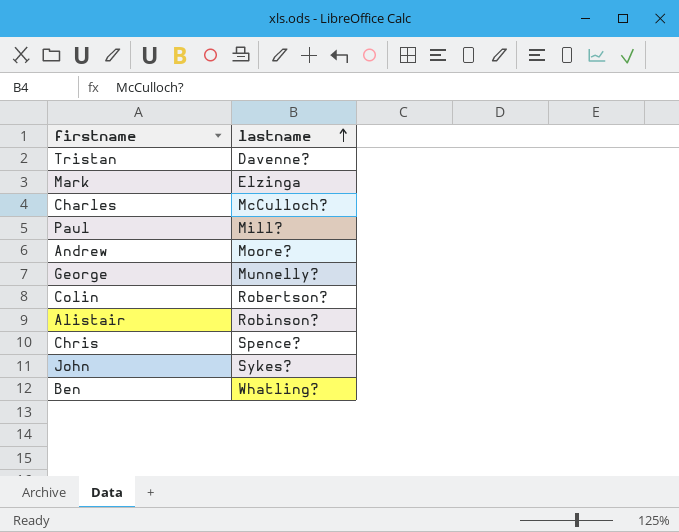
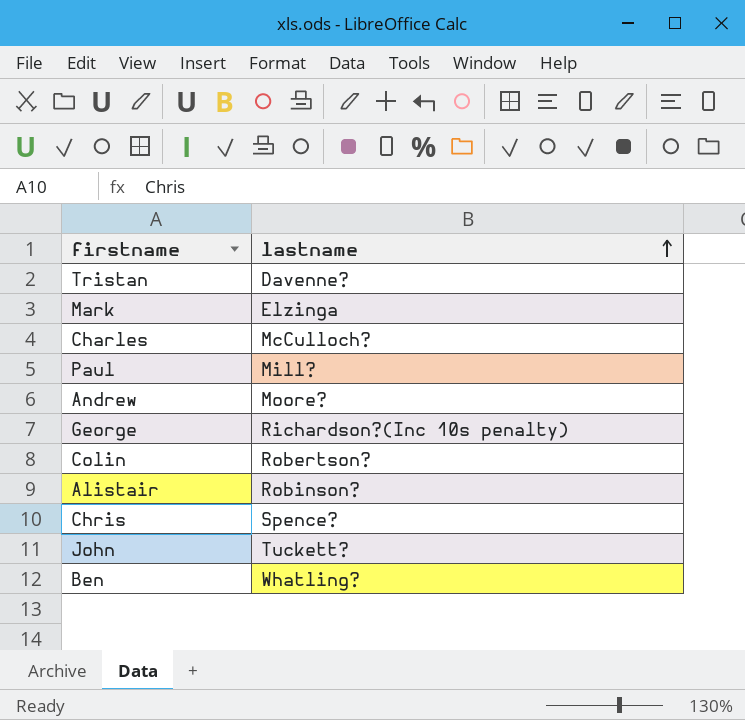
George | lastname: Munnelly? -> Richardson?(Inc 10s penalty)
John | lastname: Sykes? -> Tuckett?

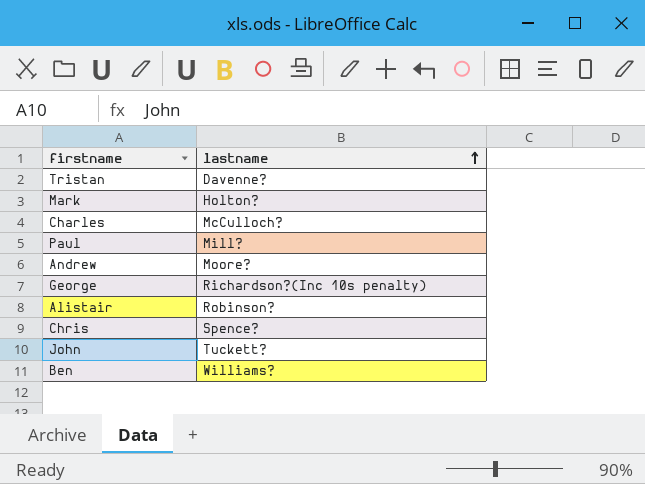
row Colin: Robertson? -> none
Mark | lastname: Elzinga -> Holton?
Ben | lastname: Whatling? -> Williams?

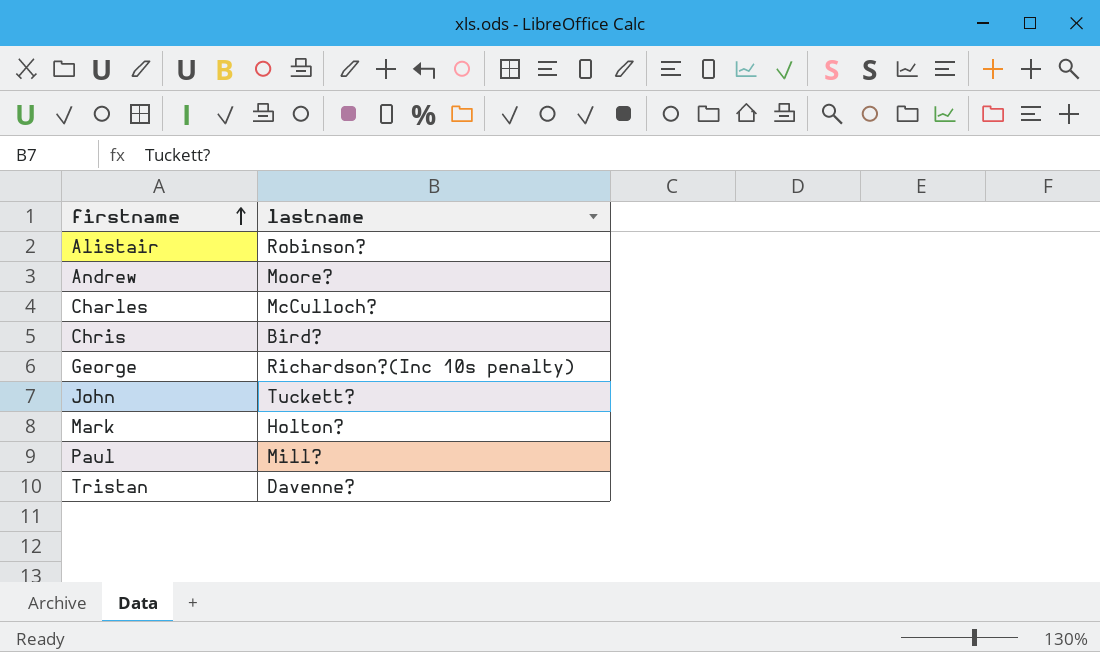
row order: lastname ascending -> firstname ascending
row Ben: Williams? -> none
Chris | lastname: Spence? -> Bird?

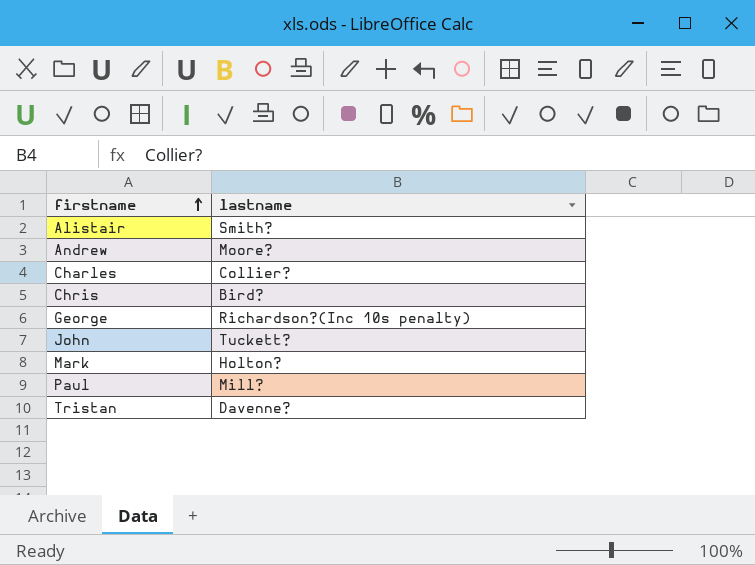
Alistair | lastname: Robinson? -> Smith?
Charles | lastname: McCulloch? -> Collier?

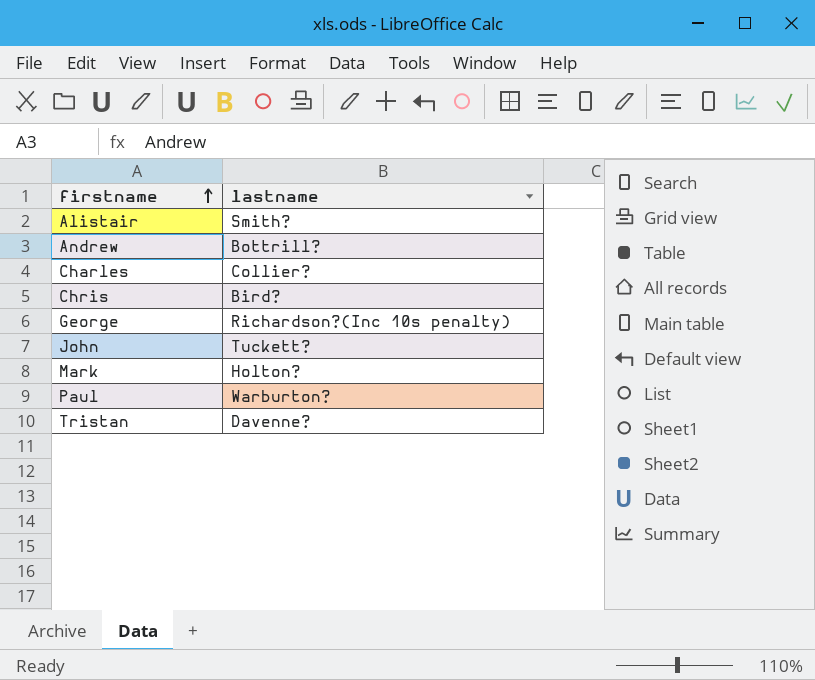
Andrew | lastname: Moore? -> Bottrill?
Paul | lastname: Mill? -> Warburton?

